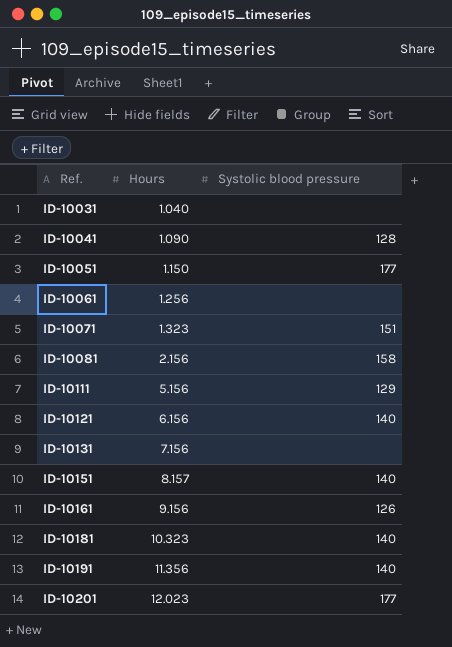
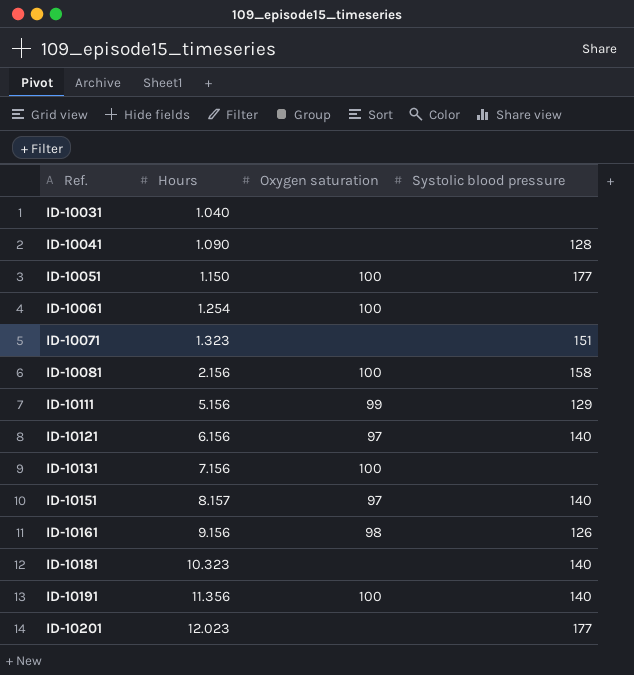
column Oxygen saturation | position: none -> 3
ID-10061 | Hours: 1.256 -> 1.254

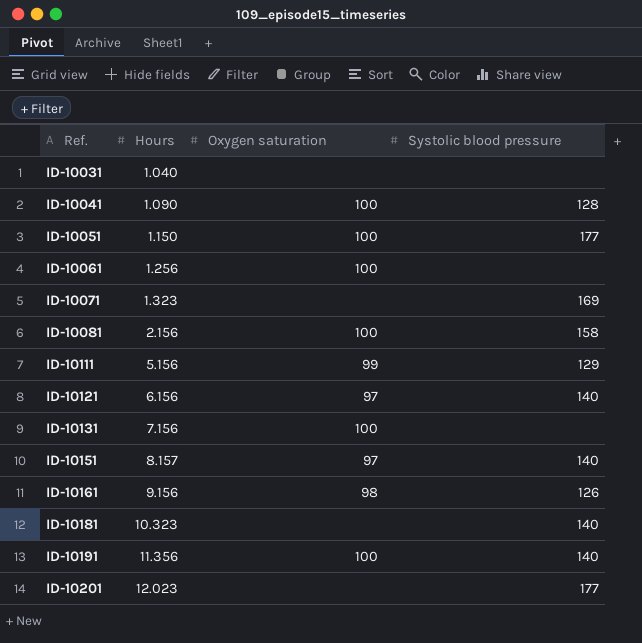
ID-10041 | Oxygen saturation: none -> 100
ID-10061 | Hours: 1.254 -> 1.256
ID-10071 | Systolic blood pressure: 151 -> 169

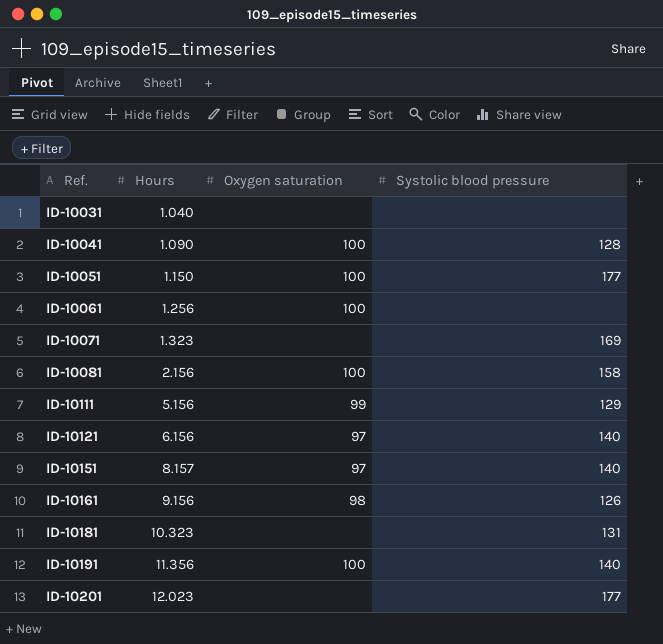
row ID-10131: 7.156 | 100 | none -> none
ID-10181 | Systolic blood pressure: 140 -> 131

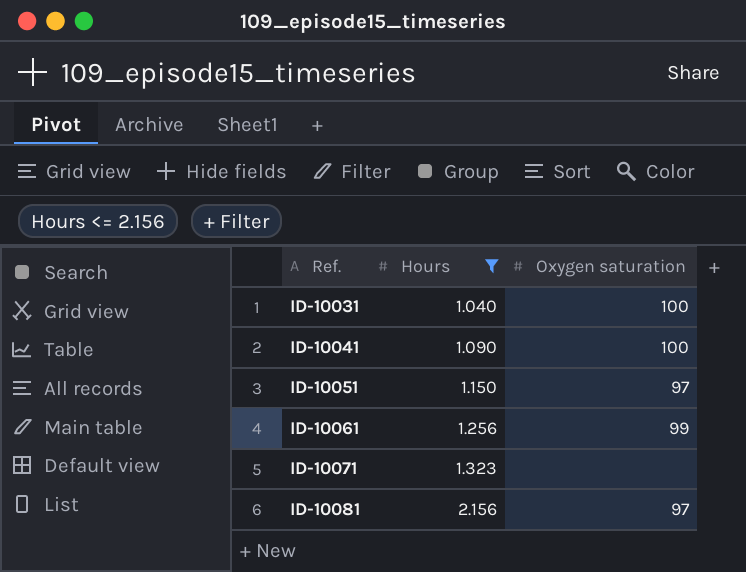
filter: none -> Hours <= 2.156
column Systolic blood pressure | position: 4 -> none
ID-10031 | Oxygen saturation: none -> 100
ID-10051 | Oxygen saturation: 100 -> 97
ID-10061 | Oxygen saturation: 100 -> 99
ID-10081 | Oxygen saturation: 100 -> 97

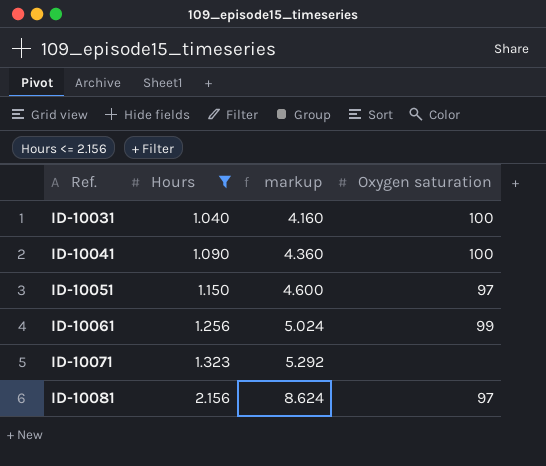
column markup | formula: none -> [Hours] * 4

